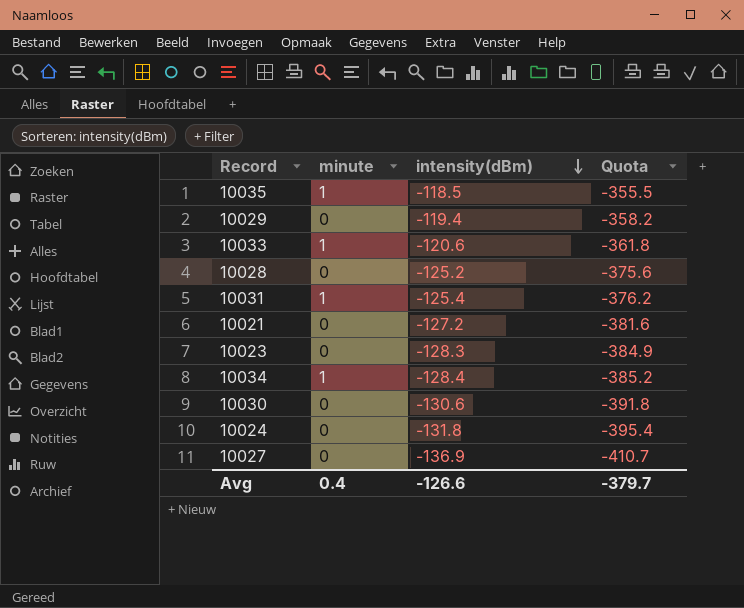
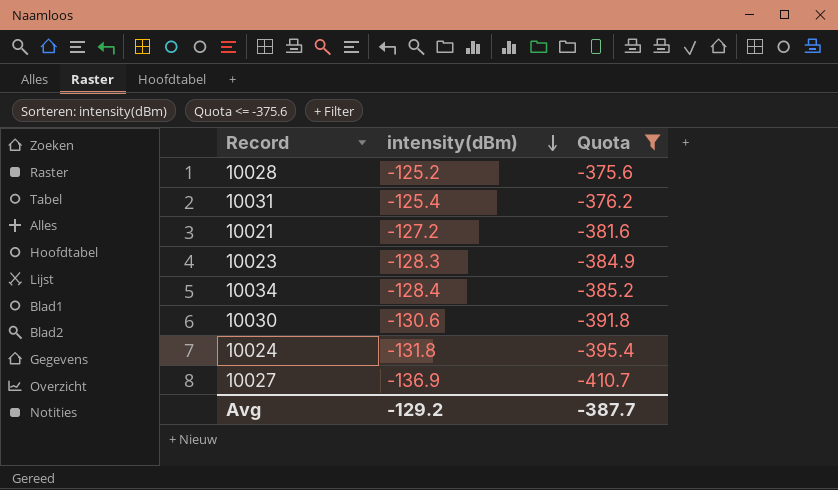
filter: none -> Quota <= -375.6
column minute | position: 2 -> none
Avg | intensity(dBm): -126.6 -> -129.2
Avg | Quota: -379.7 -> -387.7

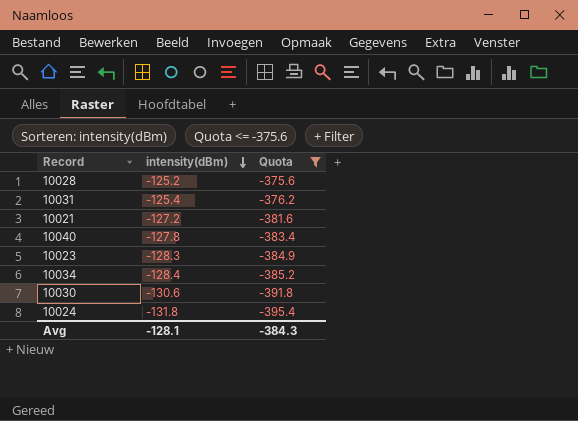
row 10027: -136.9 | -410.7 -> none
row 10040: none -> -127.8 | -383.4
Avg | intensity(dBm): -129.2 -> -128.1
Avg | Quota: -387.7 -> -384.3

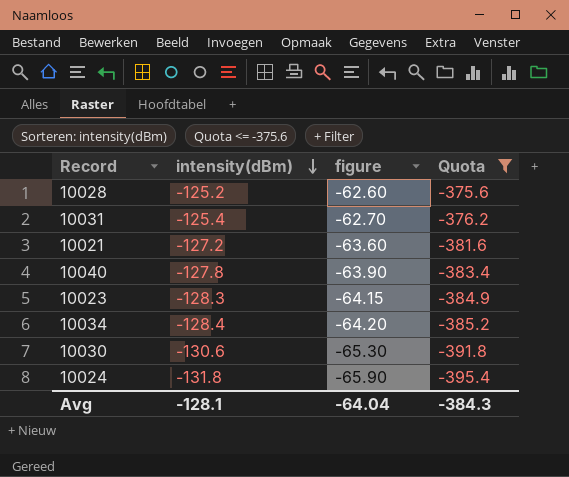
column figure | formula: none -> [intensity(dBm)] * 0.5

